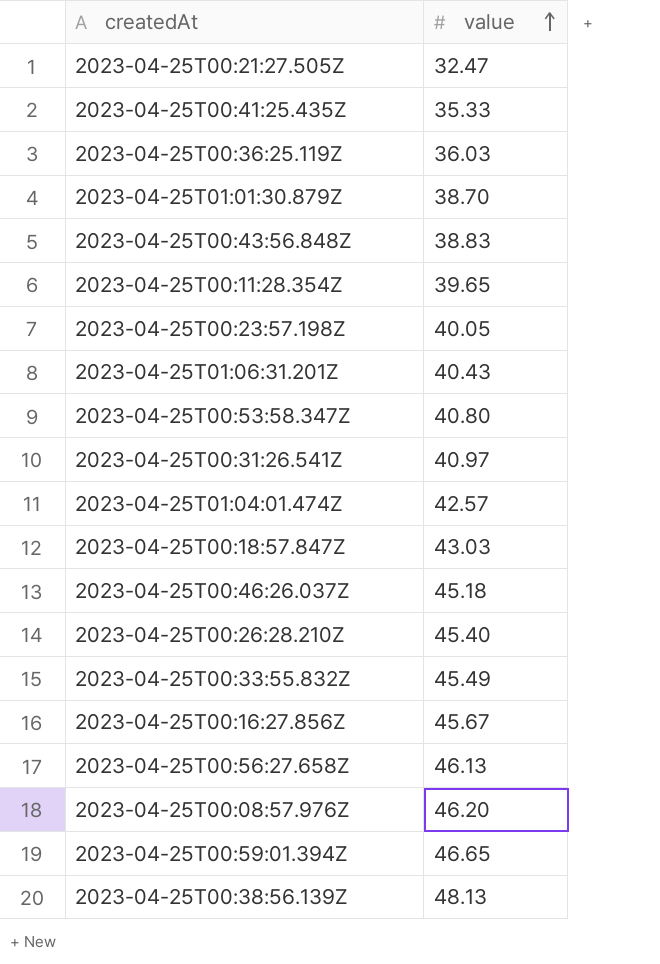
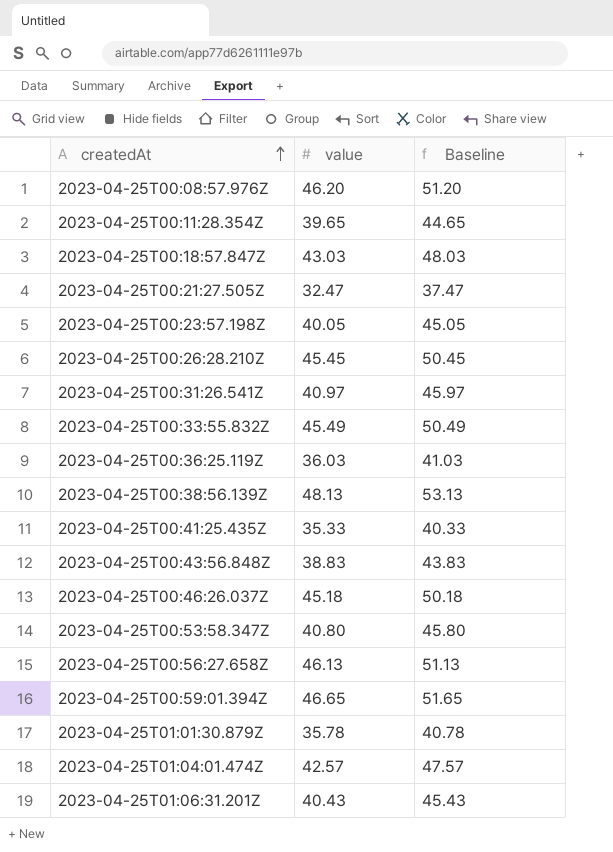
row order: value ascending -> createdAt ascending
column Baseline | formula: none -> [value] + 5
row 2023-04-25T00:16:27.856Z: 45.67 -> none
2023-04-25T00:26:28.210Z | value: 45.40 -> 45.45
2023-04-25T01:01:30.879Z | value: 38.70 -> 35.78

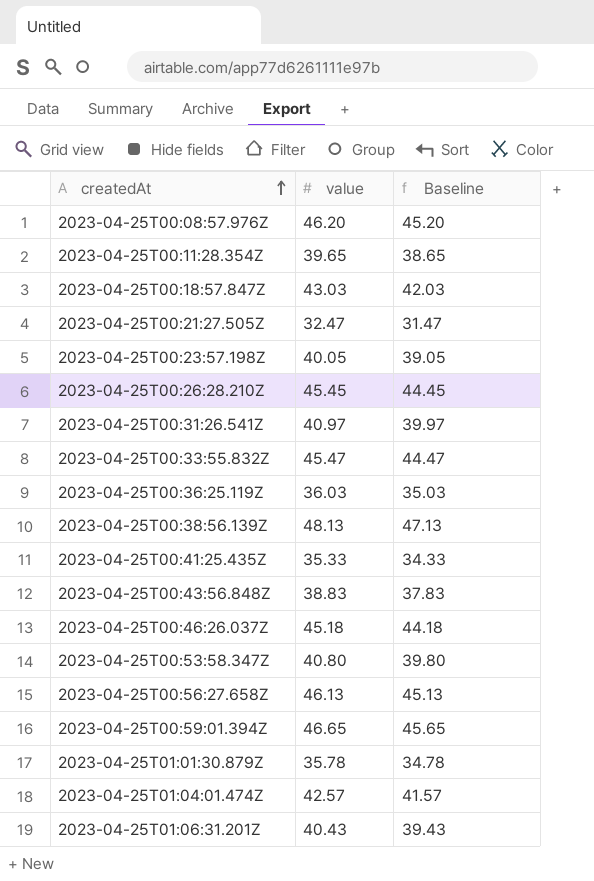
column Baseline | formula: [value] + 5 -> [value] - 1
2023-04-25T00:33:55.832Z | value: 45.49 -> 45.47

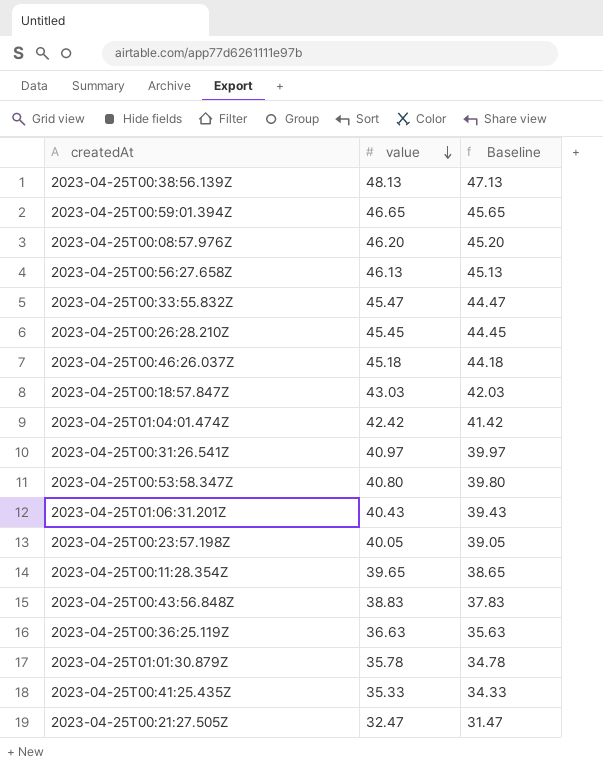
row order: createdAt ascending -> value descending
2023-04-25T01:04:01.474Z | value: 42.57 -> 42.42
2023-04-25T01:04:01.474Z | Baseline: 41.57 -> 41.42
2023-04-25T00:36:25.119Z | value: 36.03 -> 36.63
2023-04-25T00:36:25.119Z | Baseline: 35.03 -> 35.63

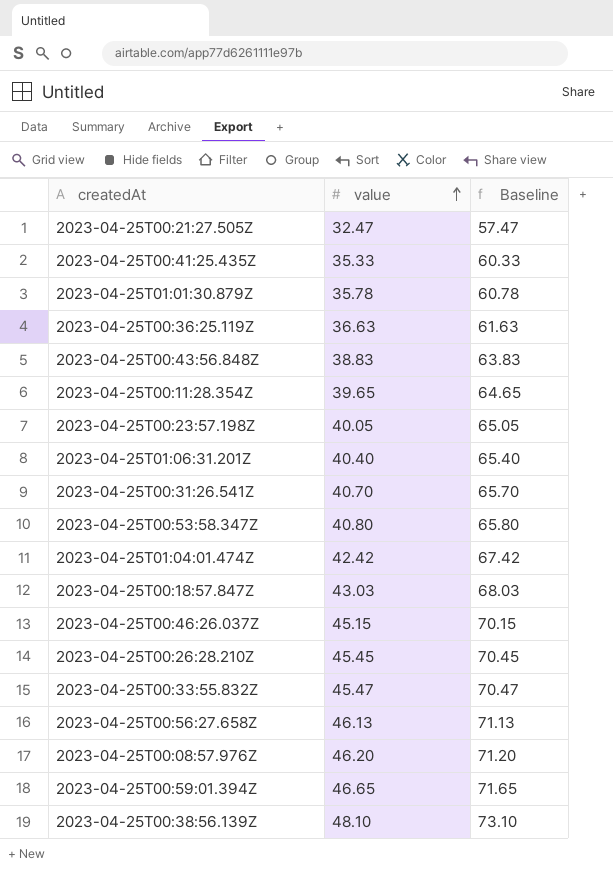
row order: value descending -> value ascending
column Baseline | formula: [value] - 1 -> [value] + 25
2023-04-25T01:06:31.201Z | value: 40.43 -> 40.40
2023-04-25T00:31:26.541Z | value: 40.97 -> 40.70
2023-04-25T00:46:26.037Z | value: 45.18 -> 45.15
2023-04-25T00:38:56.139Z | value: 48.13 -> 48.10

